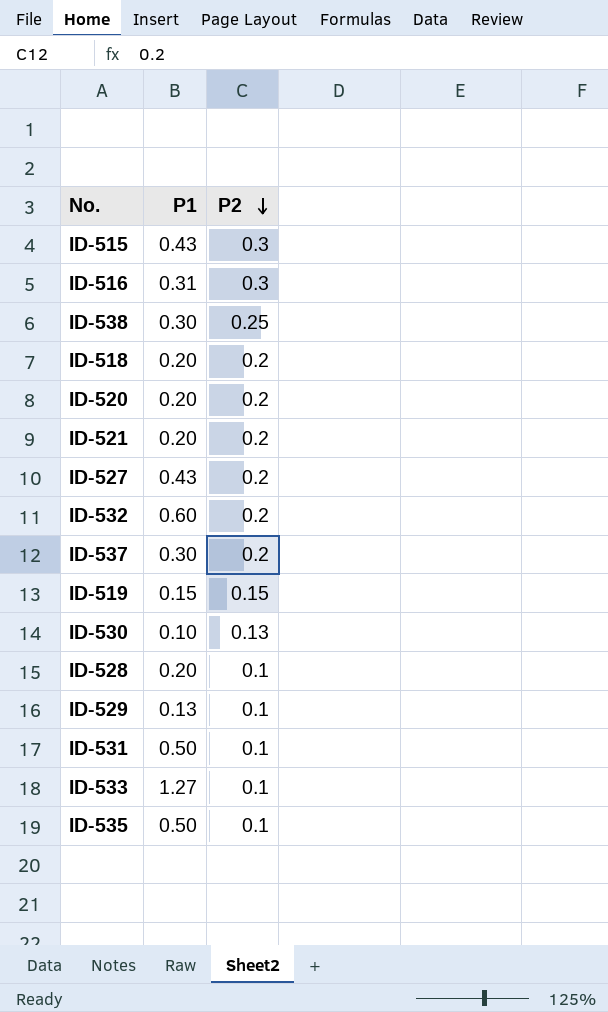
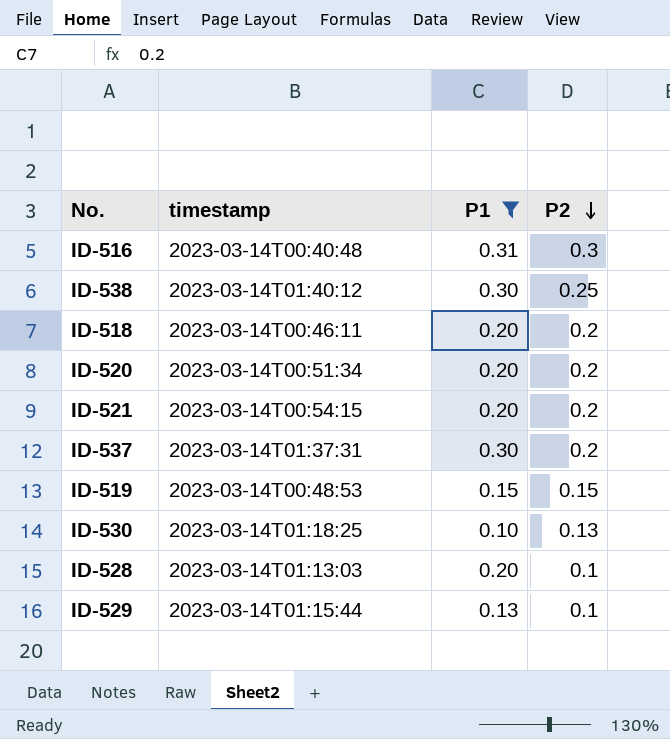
filter: none -> P1 <= 0.31
column timestamp | position: none -> 2

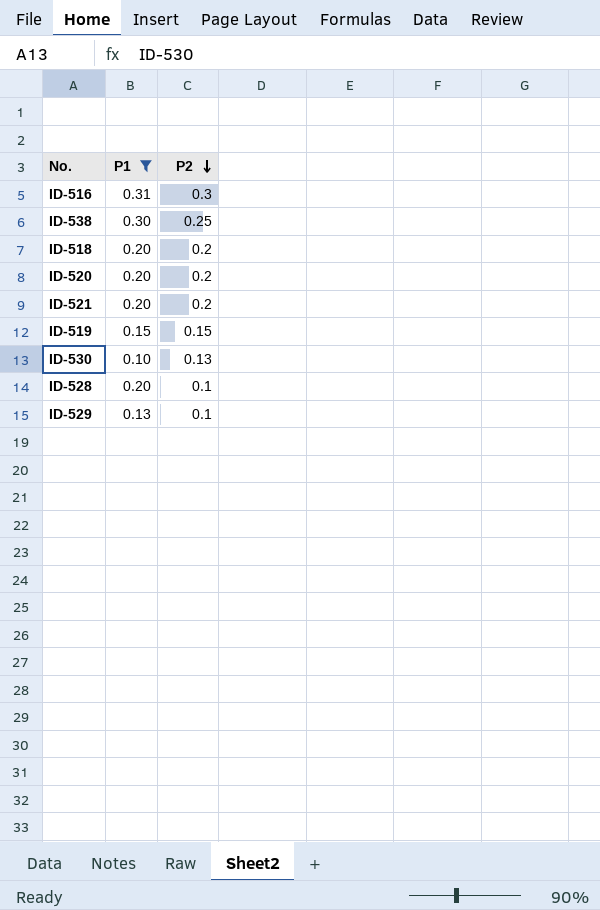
column timestamp | position: 2 -> none
row ID-537: 2023-03-14T01:37:31 | 0.30 | 0.2 -> none

